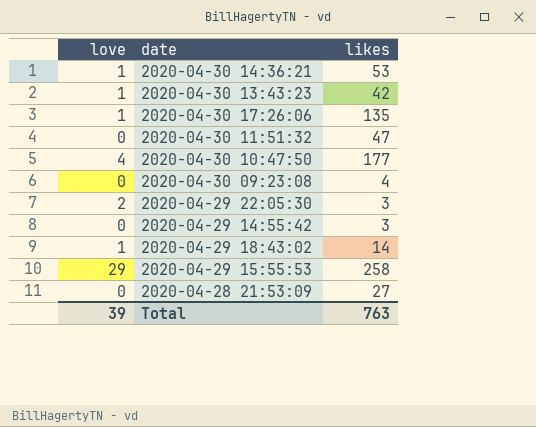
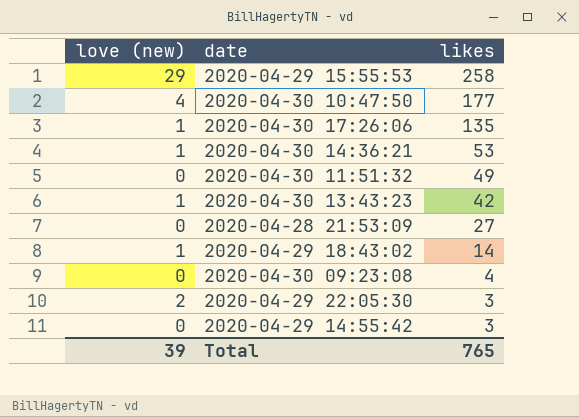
row order: none -> likes descending
column name: love -> love (new)
2020-04-30 11:51:32 | likes: 47 -> 49
Total | likes: 763 -> 765

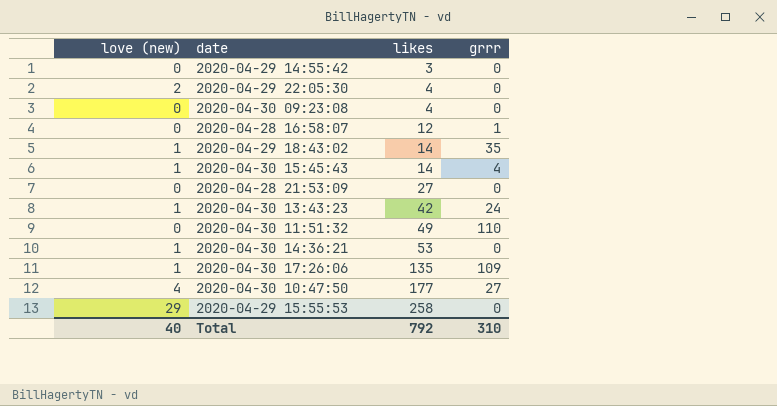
row order: likes descending -> likes ascending
column grrr | position: none -> 4
2020-04-29 22:05:30 | likes: 3 -> 4
row 2020-04-28 16:58:07: none -> 0 | 12 | 1
row 2020-04-30 15:45:43: none -> 1 | 14 | 4
Total | love (new): 39 -> 40
Total | likes: 765 -> 792

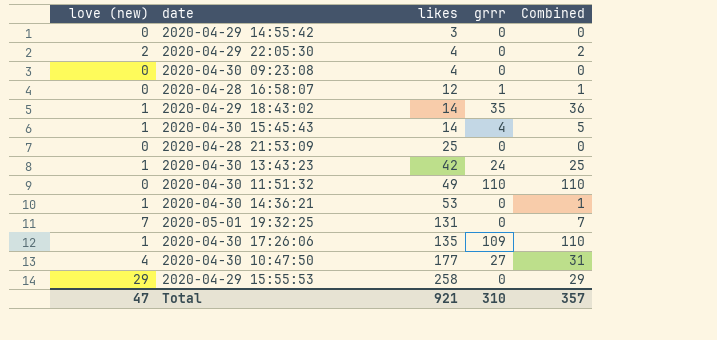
column Combined | formula: none -> [love (new)] + [grrr]
2020-04-28 21:53:09 | likes: 27 -> 25
row 2020-05-01 19:32:25: none -> 7 | 131 | 0 | 7
Total | love (new): 40 -> 47
Total | likes: 792 -> 921

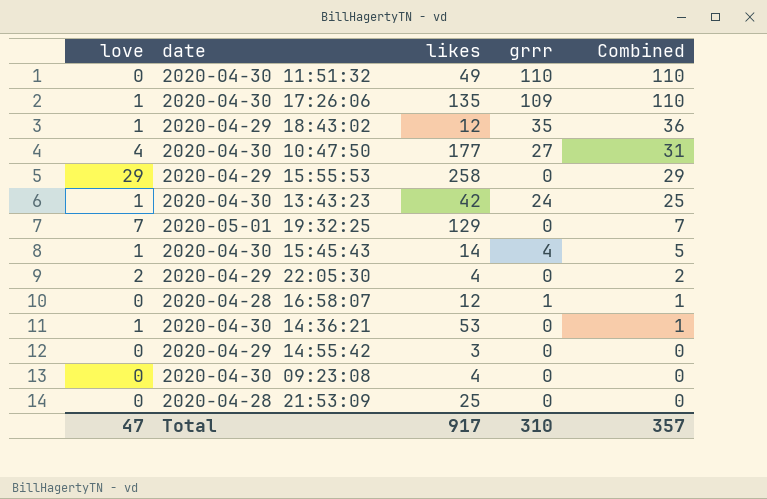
row order: likes ascending -> Combined descending
column name: love (new) -> love
2020-04-29 18:43:02 | likes: 14 -> 12
2020-05-01 19:32:25 | likes: 131 -> 129
Total | likes: 921 -> 917

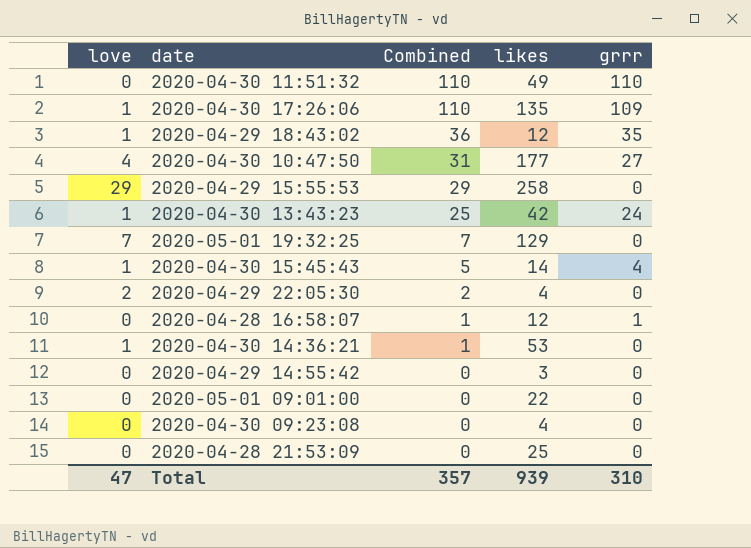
column Combined | position: 5 -> 3
row 2020-05-01 09:01:00: none -> 0 | 0 | 22 | 0
Total | likes: 917 -> 939

